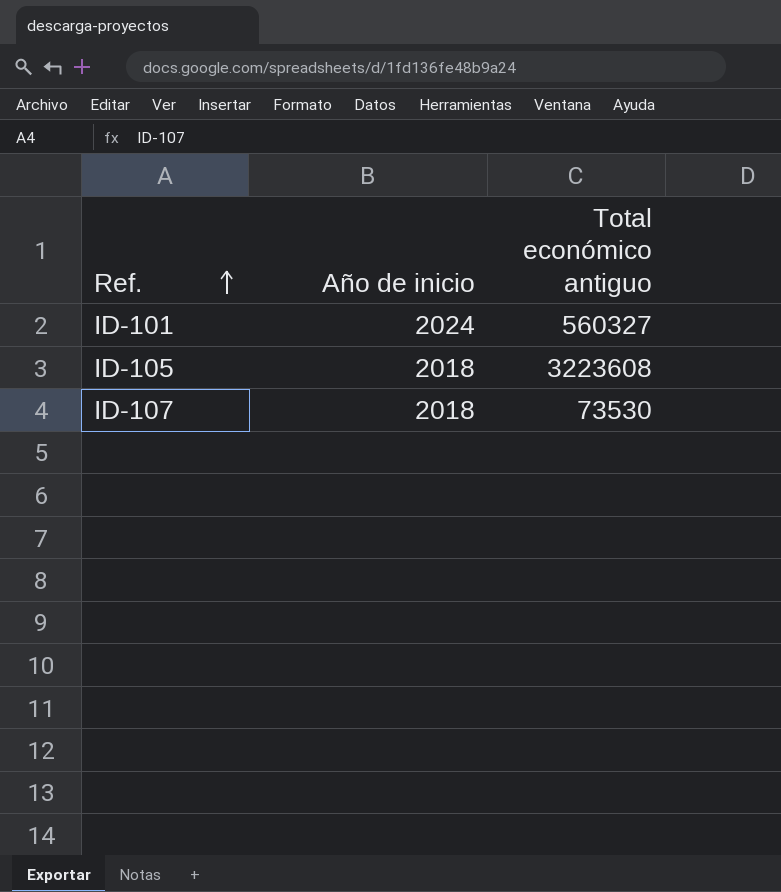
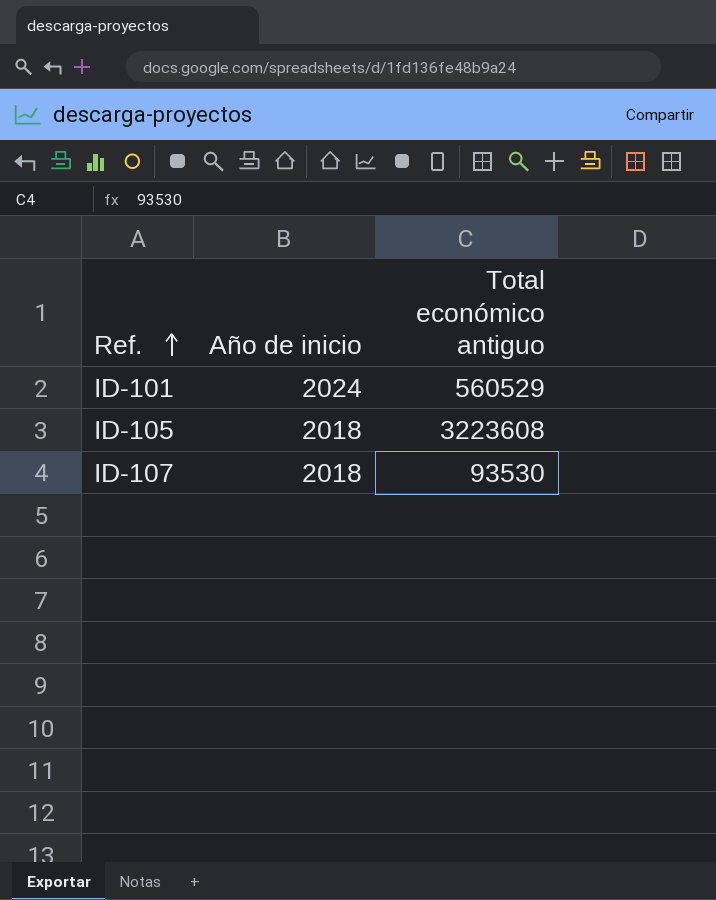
ID-101 | Total económico antiguo: 560327 -> 560529
ID-107 | Total económico antiguo: 73530 -> 93530

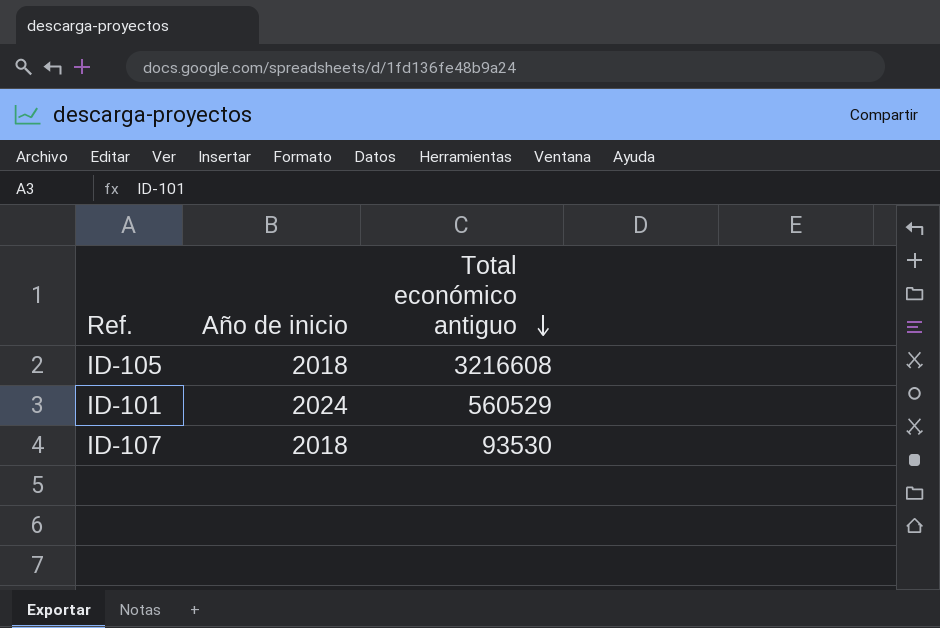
row order: Ref. ascending -> Total económico antiguo descending
ID-105 | Total económico antiguo: 3223608 -> 3216608

